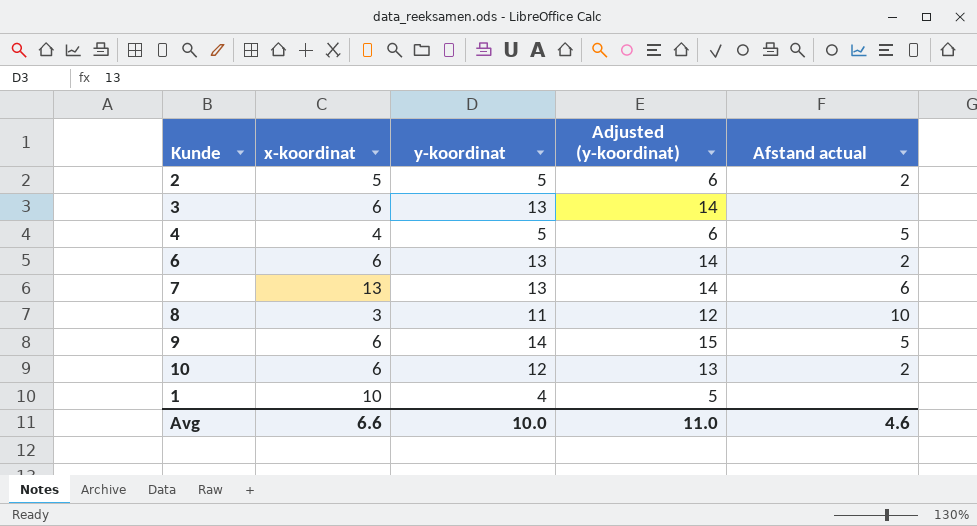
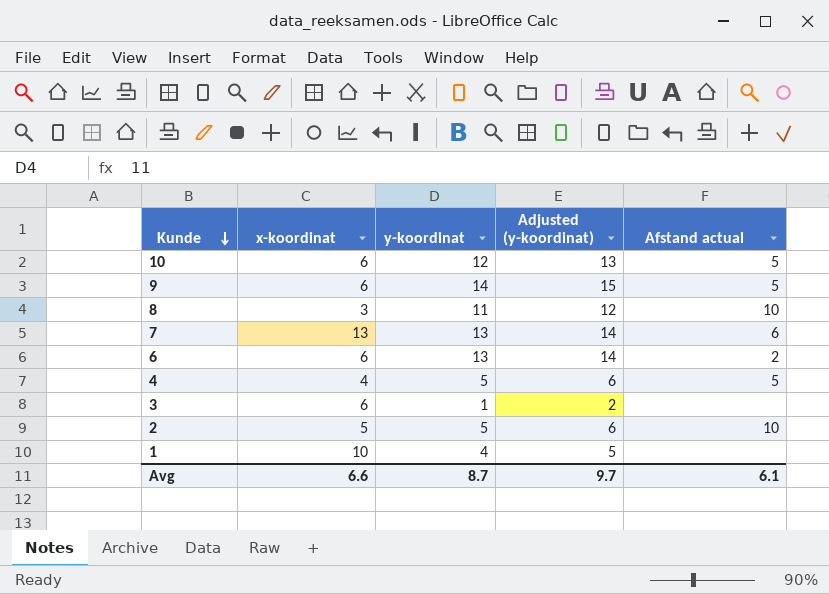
row order: none -> Kunde descending
10 | Afstand actual: 2 -> 5
3 | y-koordinat: 13 -> 1
3 | Adjusted (y-koordinat): 14 -> 2
2 | Afstand actual: 2 -> 10
Avg | y-koordinat: 10.0 -> 8.7
Avg | Adjusted (y-koordinat): 11.0 -> 9.7
Avg | Afstand actual: 4.6 -> 6.1

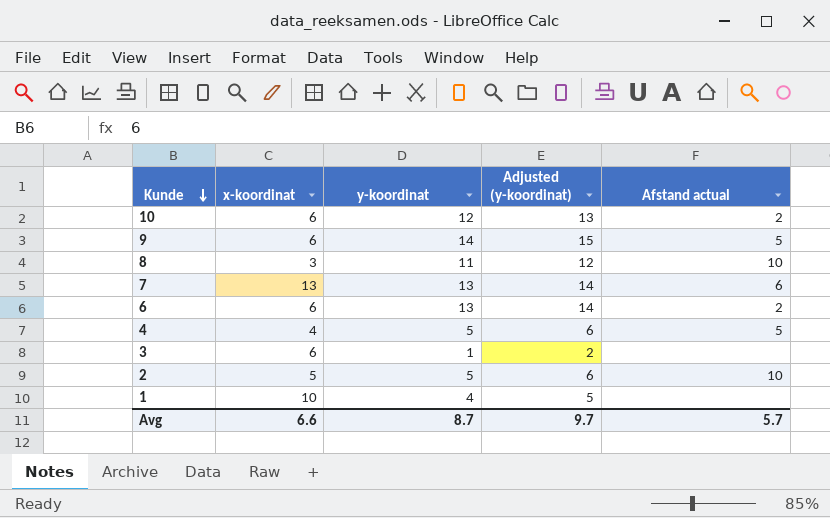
10 | Afstand actual: 5 -> 2
Avg | Afstand actual: 6.1 -> 5.7

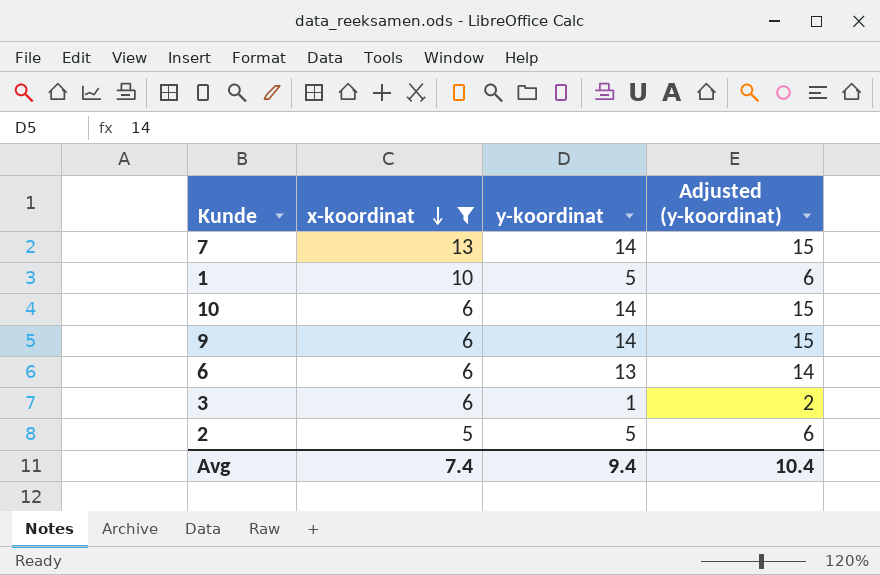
filter: none -> x-koordinat >= 5
row order: Kunde descending -> x-koordinat descending
column Afstand actual | position: 5 -> none
7 | y-koordinat: 13 -> 14
7 | Adjusted (y-koordinat): 14 -> 15
1 | y-koordinat: 4 -> 5
1 | Adjusted (y-koordinat): 5 -> 6
10 | y-koordinat: 12 -> 14
10 | Adjusted (y-koordinat): 13 -> 15
Avg | x-koordinat: 6.6 -> 7.4
Avg | y-koordinat: 8.7 -> 9.4
Avg | Adjusted (y-koordinat): 9.7 -> 10.4

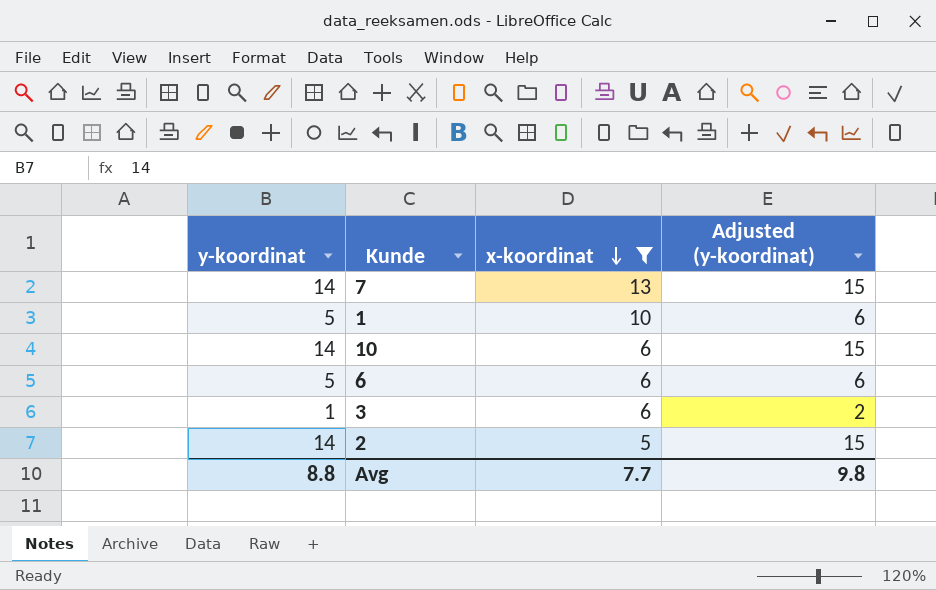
column y-koordinat | position: 3 -> 1
row 9: 6 | 14 | 15 -> none
6 | y-koordinat: 13 -> 5
6 | Adjusted (y-koordinat): 14 -> 6
2 | y-koordinat: 5 -> 14
2 | Adjusted (y-koordinat): 6 -> 15
Avg | y-koordinat: 9.4 -> 8.8
Avg | x-koordinat: 7.4 -> 7.7
Avg | Adjusted (y-koordinat): 10.4 -> 9.8

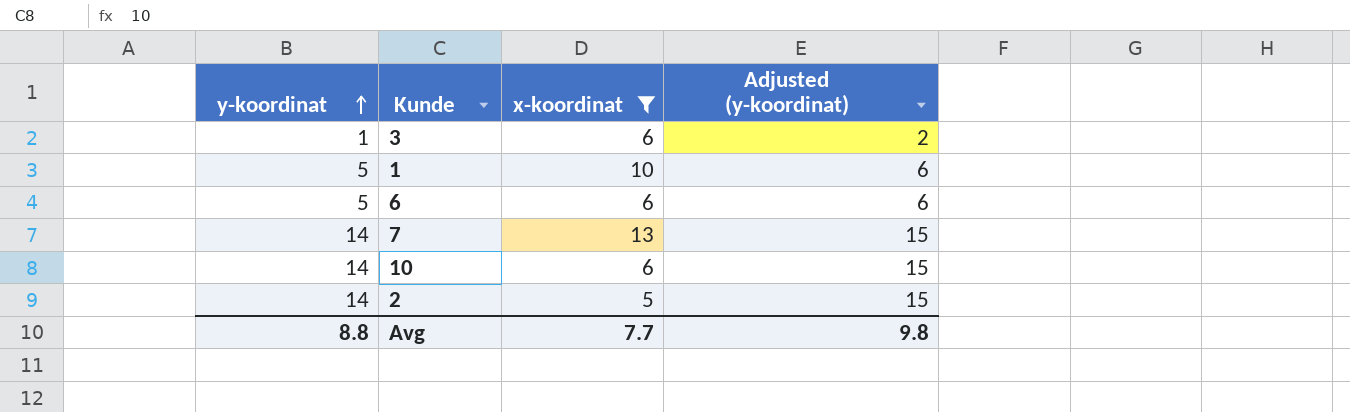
row order: x-koordinat descending -> y-koordinat ascending

